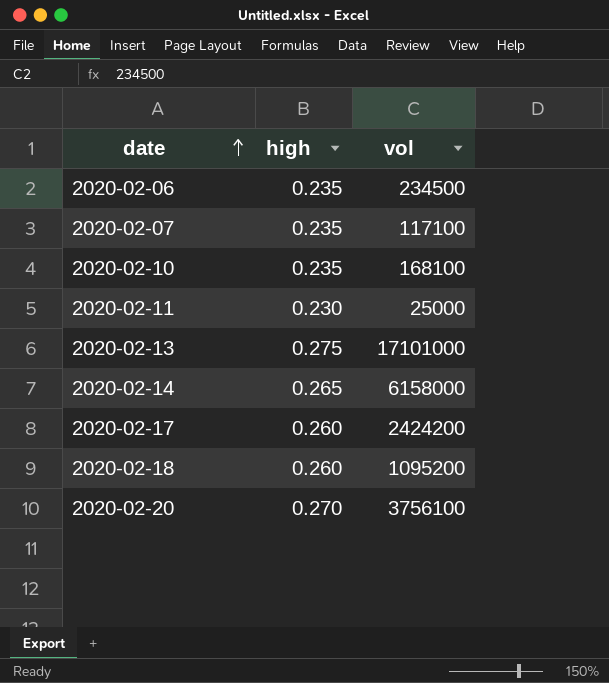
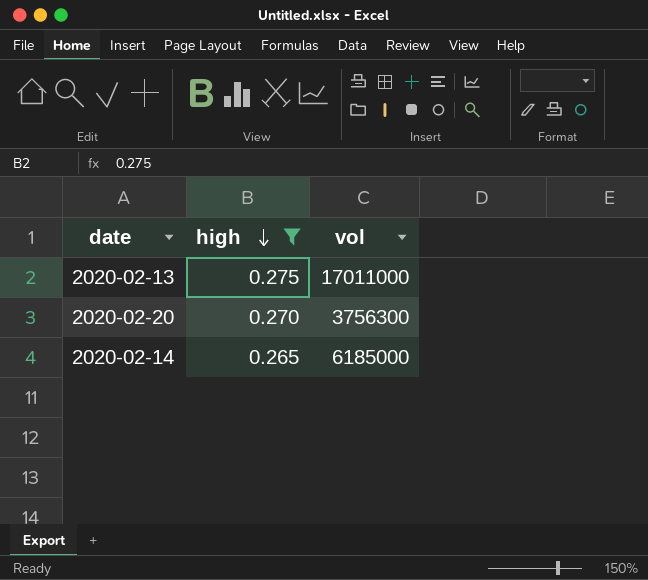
filter: none -> high >= 0.265
row order: date ascending -> high descending
2020-02-13 | vol: 17101000 -> 17011000
2020-02-20 | vol: 3756100 -> 3756300
2020-02-14 | vol: 6158000 -> 6185000

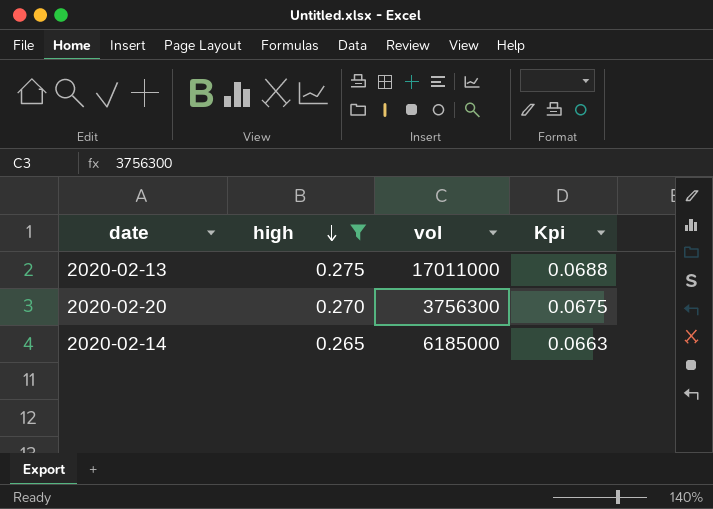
column Kpi | formula: none -> [high] * 0.25

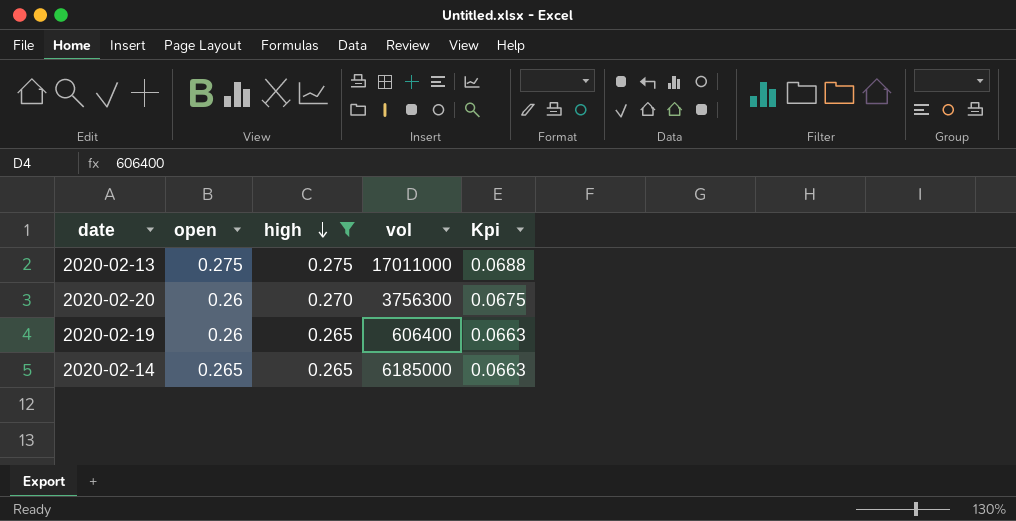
column open | position: none -> 2
row 2020-02-19: none -> 0.26 | 0.265 | 606400 | 0.0663

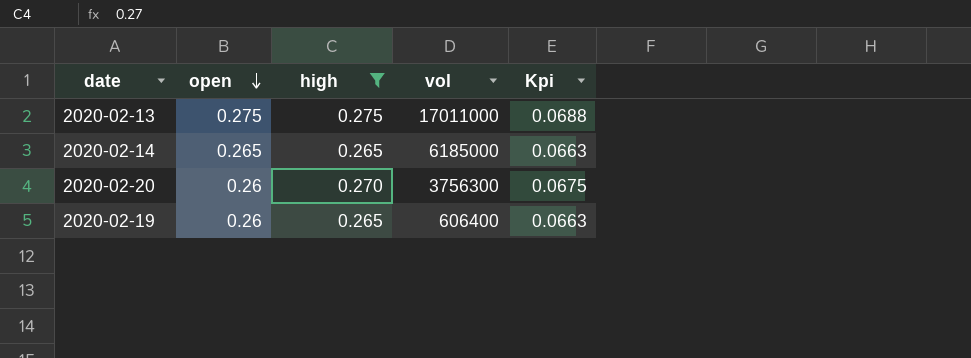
row order: high descending -> open descending

